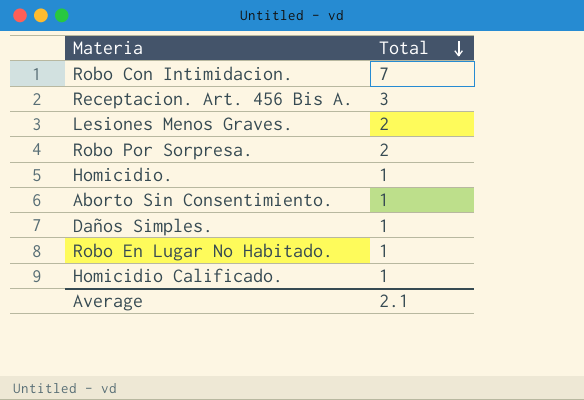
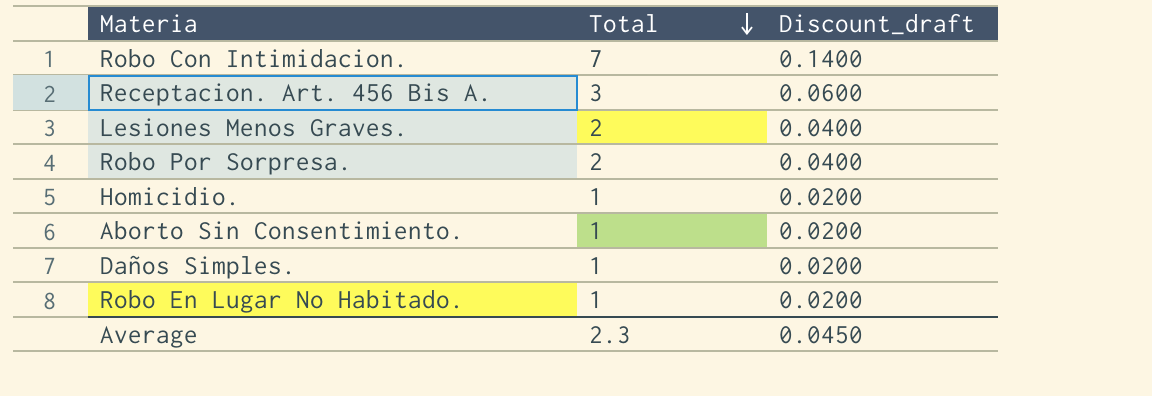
column Discount_draft | formula: none -> [Total] * 0.02
row Homicidio Calificado.: 1 -> none
Average | Total: 2.1 -> 2.3

